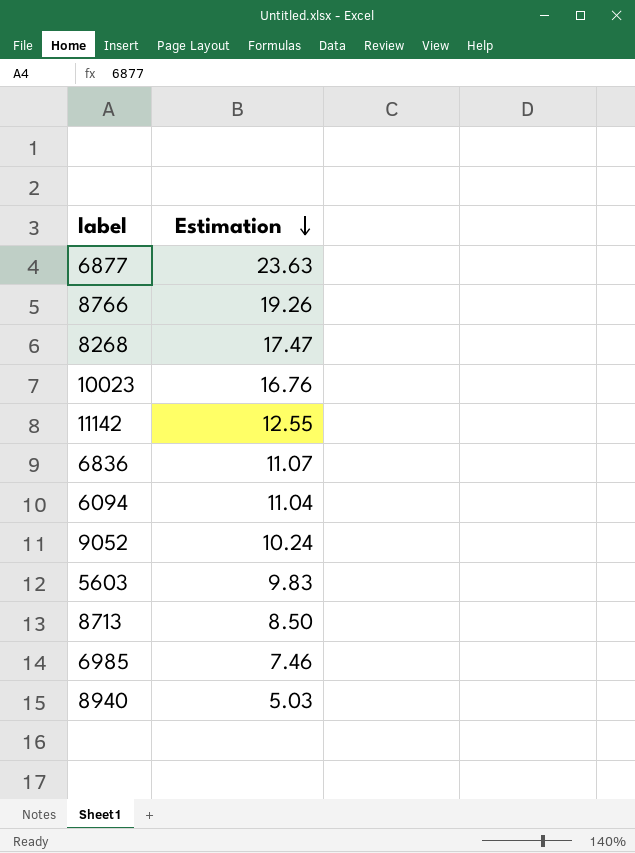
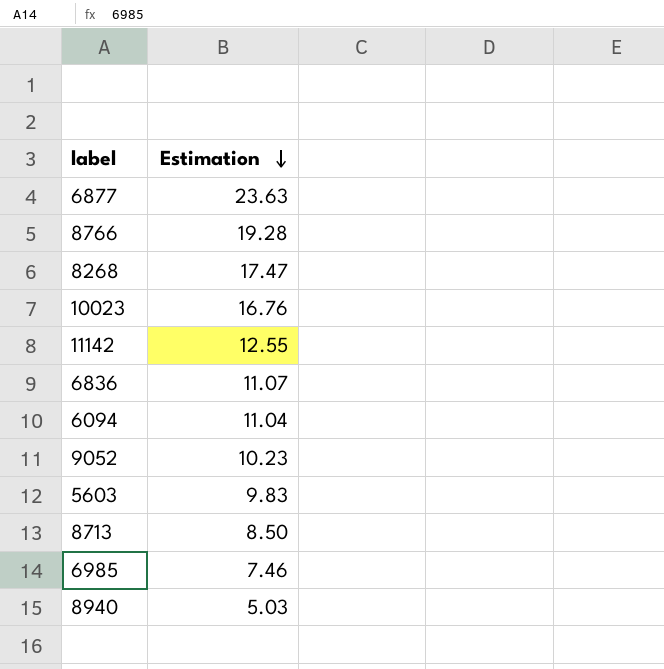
8766 | Estimation: 19.26 -> 19.28
9052 | Estimation: 10.24 -> 10.23

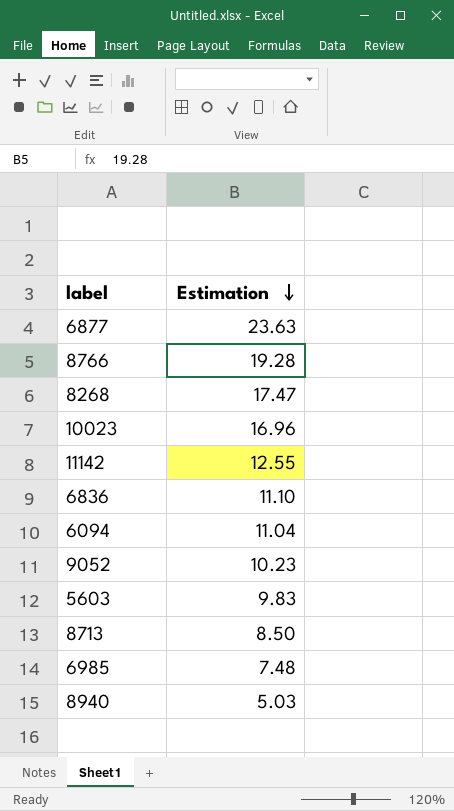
10023 | Estimation: 16.76 -> 16.96
6836 | Estimation: 11.07 -> 11.10
6985 | Estimation: 7.46 -> 7.48

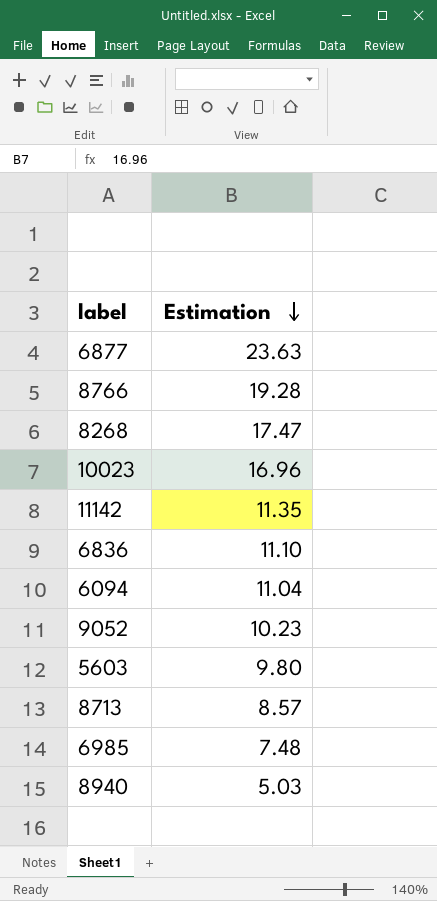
11142 | Estimation: 12.55 -> 11.35
5603 | Estimation: 9.83 -> 9.80
8713 | Estimation: 8.50 -> 8.57

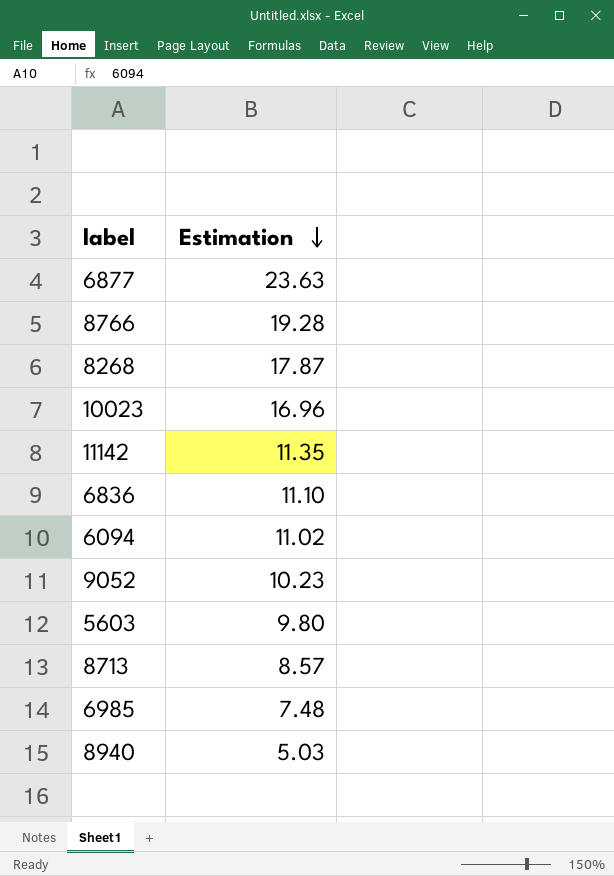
8268 | Estimation: 17.47 -> 17.87
6094 | Estimation: 11.04 -> 11.02

